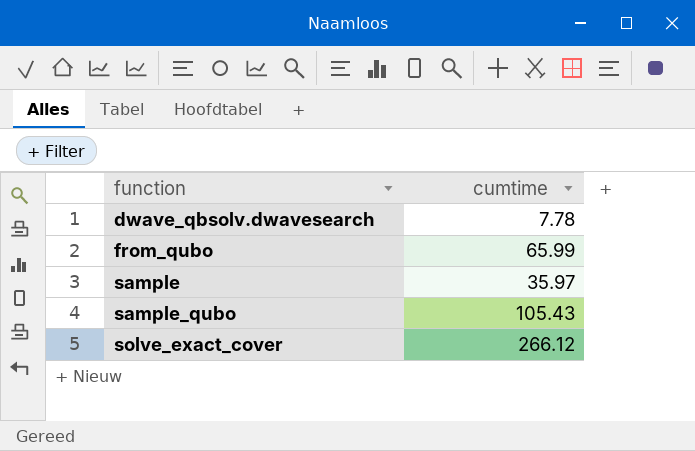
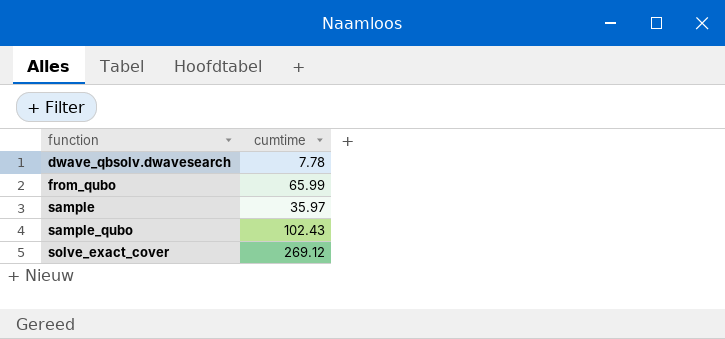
sample_qubo | cumtime: 105.43 -> 102.43
solve_exact_cover | cumtime: 266.12 -> 269.12

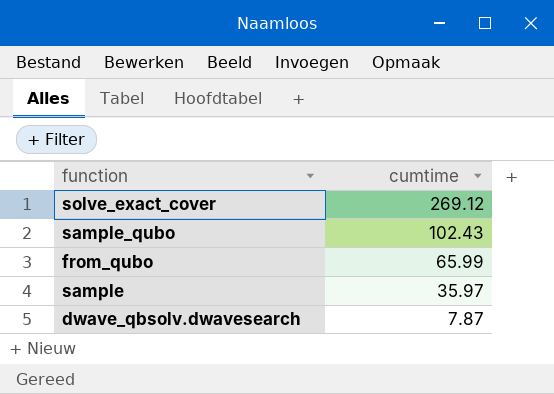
row order: function ascending -> cumtime descending
dwave_qbsolv.dwavesearch | cumtime: 7.78 -> 7.87

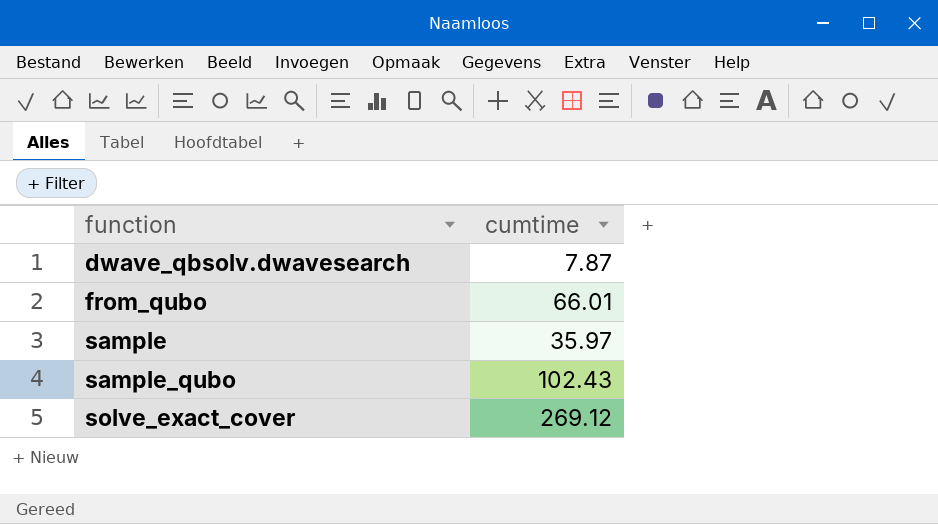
row order: cumtime descending -> function ascending
from_qubo | cumtime: 65.99 -> 66.01

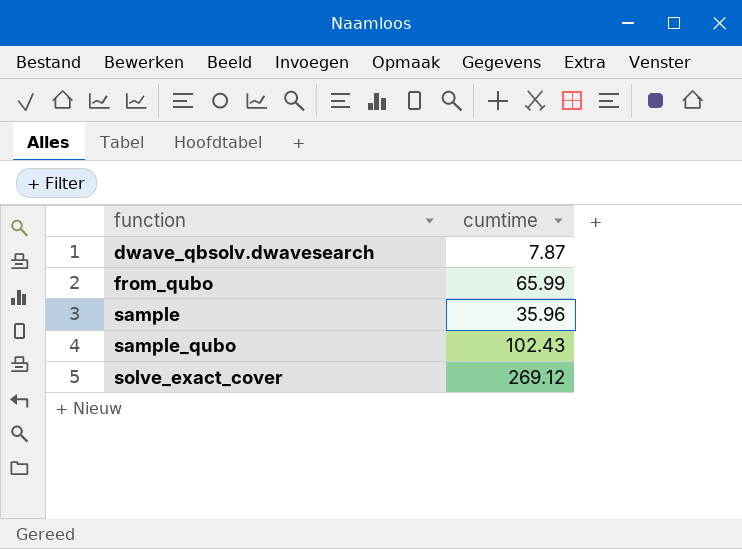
from_qubo | cumtime: 66.01 -> 65.99
sample | cumtime: 35.97 -> 35.96

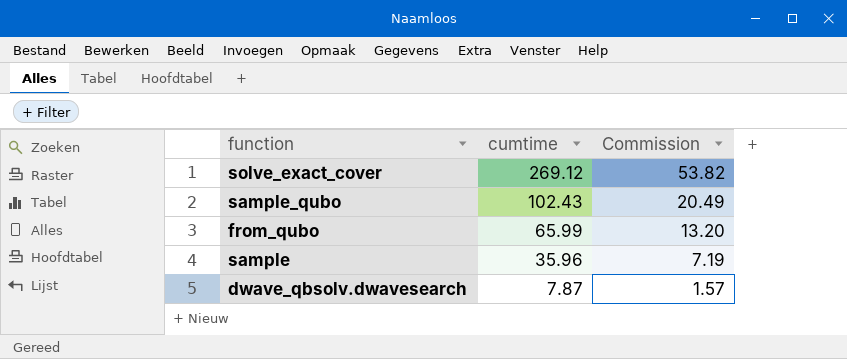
row order: function ascending -> cumtime descending
column Commission | formula: none -> [cumtime] * 0.2

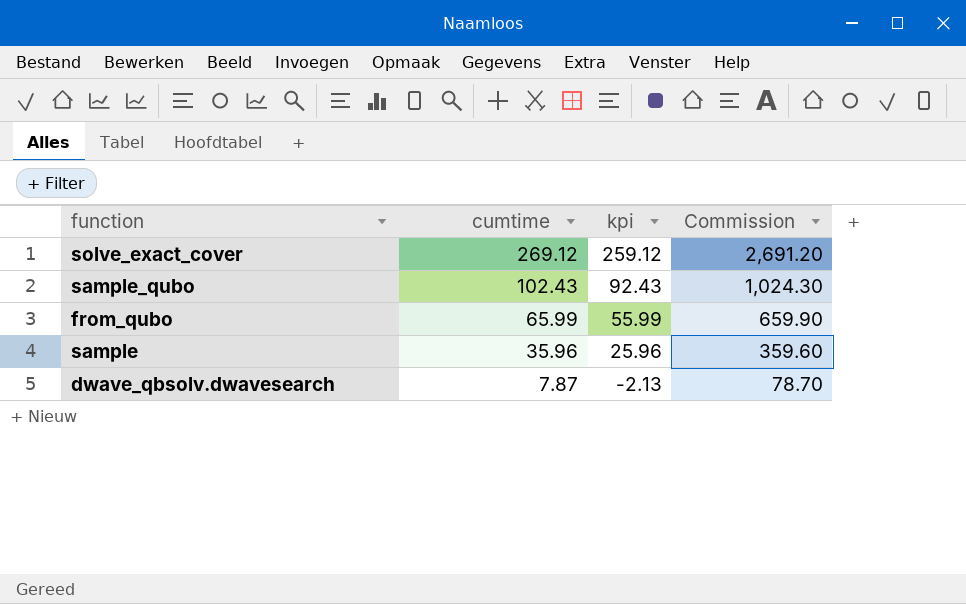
column kpi | formula: none -> [cumtime] - 10
column Commission | formula: [cumtime] * 0.2 -> [cumtime] * 10

